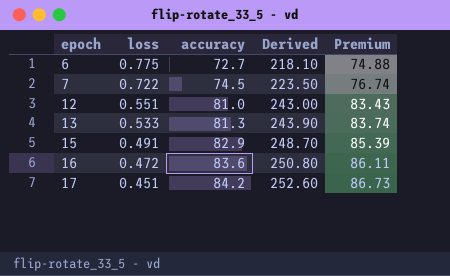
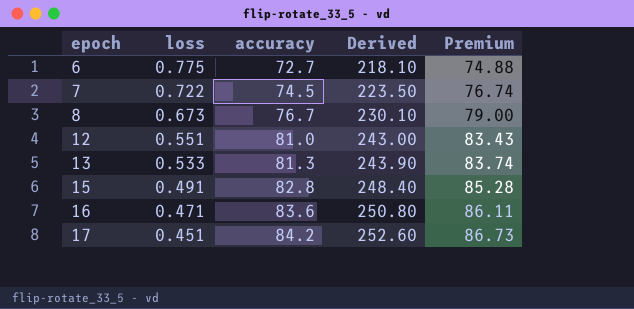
row 8: none -> 0.673 | 76.7 | 230.10 | 79.00
15 | accuracy: 82.9 -> 82.8
15 | Derived: 248.70 -> 248.40
15 | Premium: 85.39 -> 85.28
16 | loss: 0.472 -> 0.471

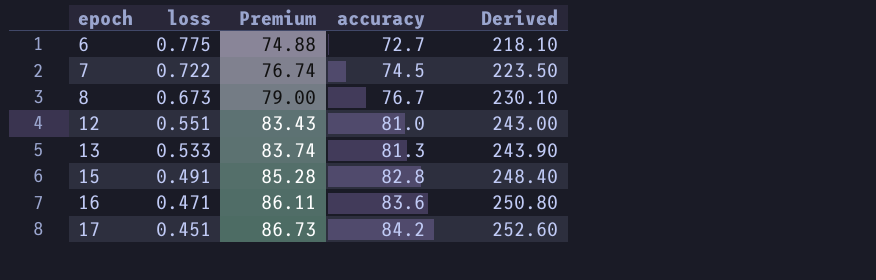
column Premium | position: 5 -> 3

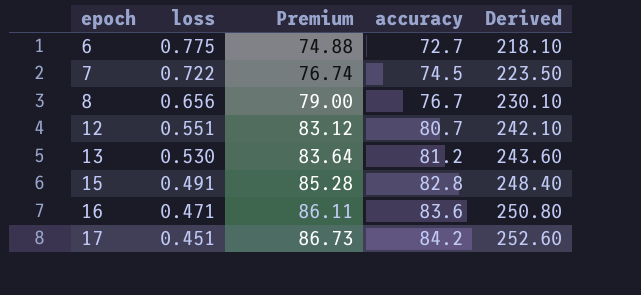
8 | loss: 0.673 -> 0.656
12 | Premium: 83.43 -> 83.12
12 | accuracy: 81.0 -> 80.7
12 | Derived: 243.00 -> 242.10
13 | loss: 0.533 -> 0.530
13 | Premium: 83.74 -> 83.64
13 | accuracy: 81.3 -> 81.2
13 | Derived: 243.90 -> 243.60

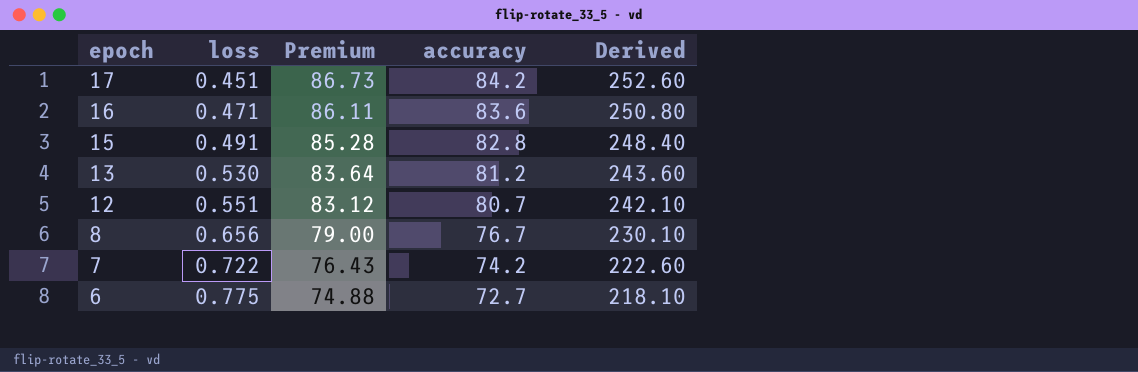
row order: epoch ascending -> epoch descending
7 | Premium: 76.74 -> 76.43
7 | accuracy: 74.5 -> 74.2
7 | Derived: 223.50 -> 222.60

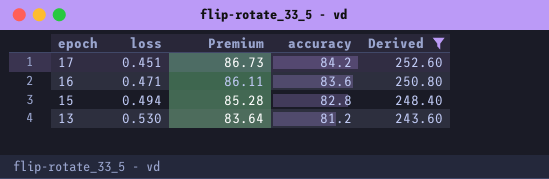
filter: none -> Derived >= 243.60
15 | loss: 0.491 -> 0.494

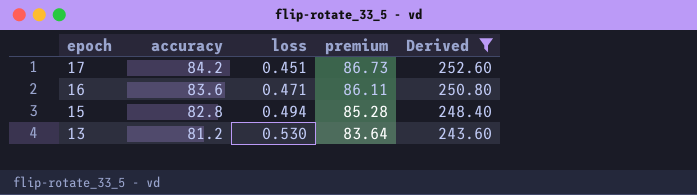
column accuracy | position: 4 -> 2
column name: Premium -> premium

